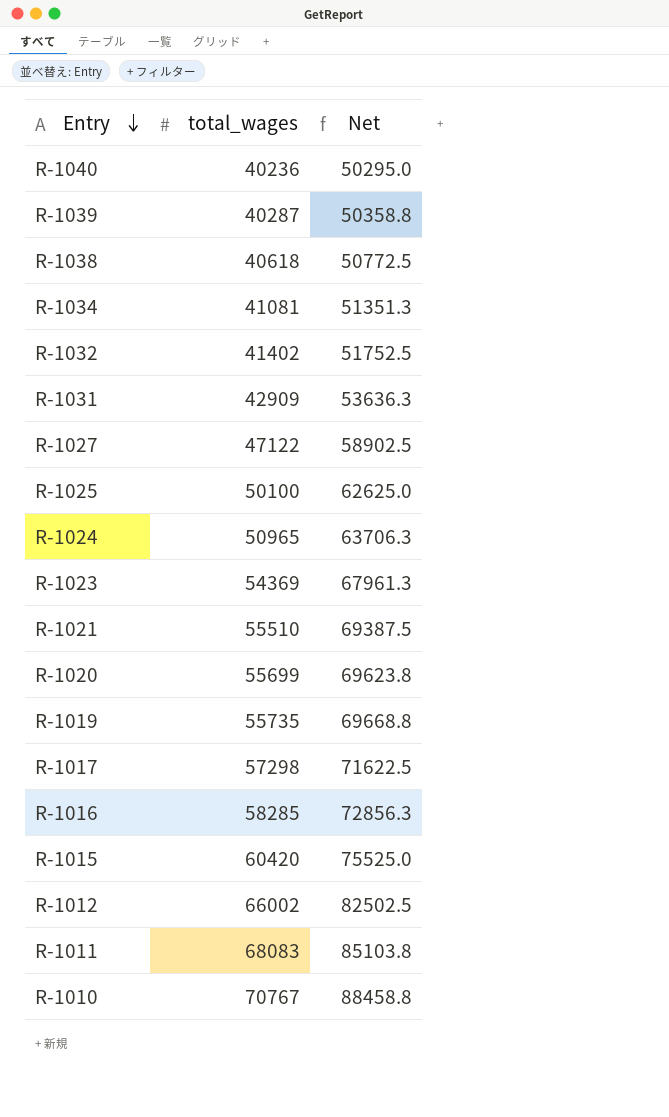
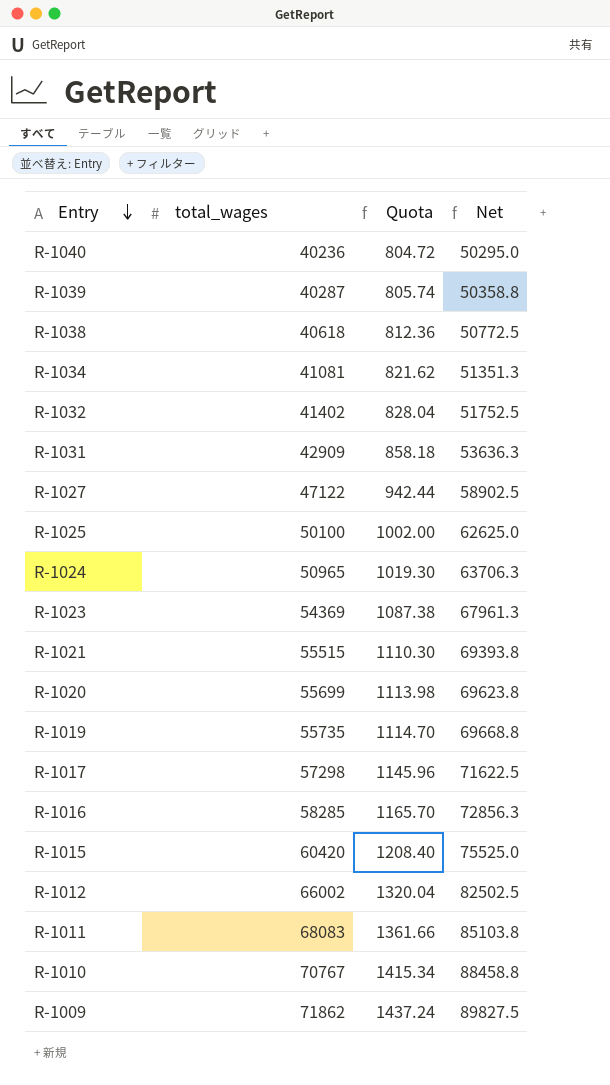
column Quota | formula: none -> [total_wages] * 0.02
R-1021 | total_wages: 55510 -> 55515
R-1021 | Net: 69387.5 -> 69393.8
row R-1009: none -> 71862 | 1437.24 | 89827.5

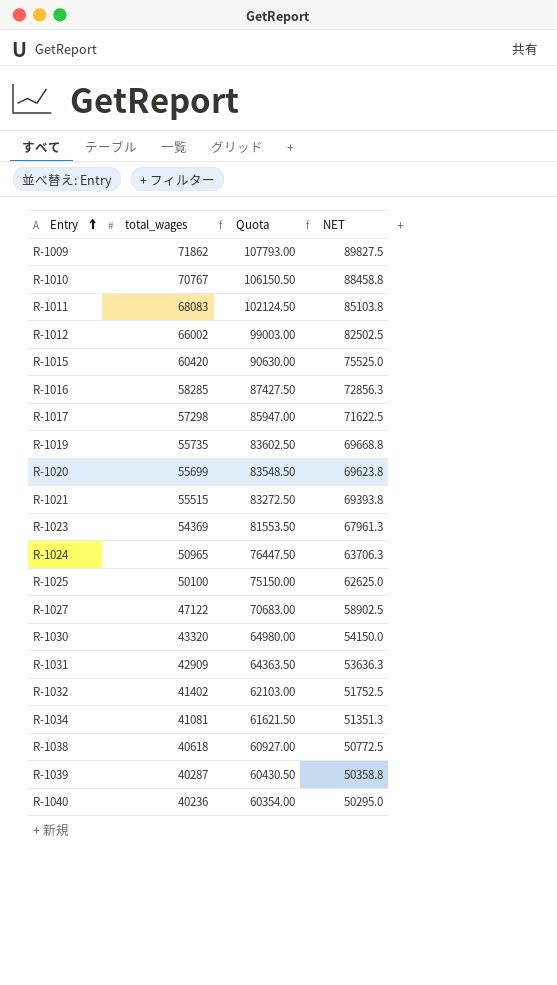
row order: Entry descending -> Entry ascending
column Quota | formula: [total_wages] * 0.02 -> [total_wages] * 1.5
column name: Net -> NET
row R-1030: none -> 43320 | 64980.00 | 54150.0

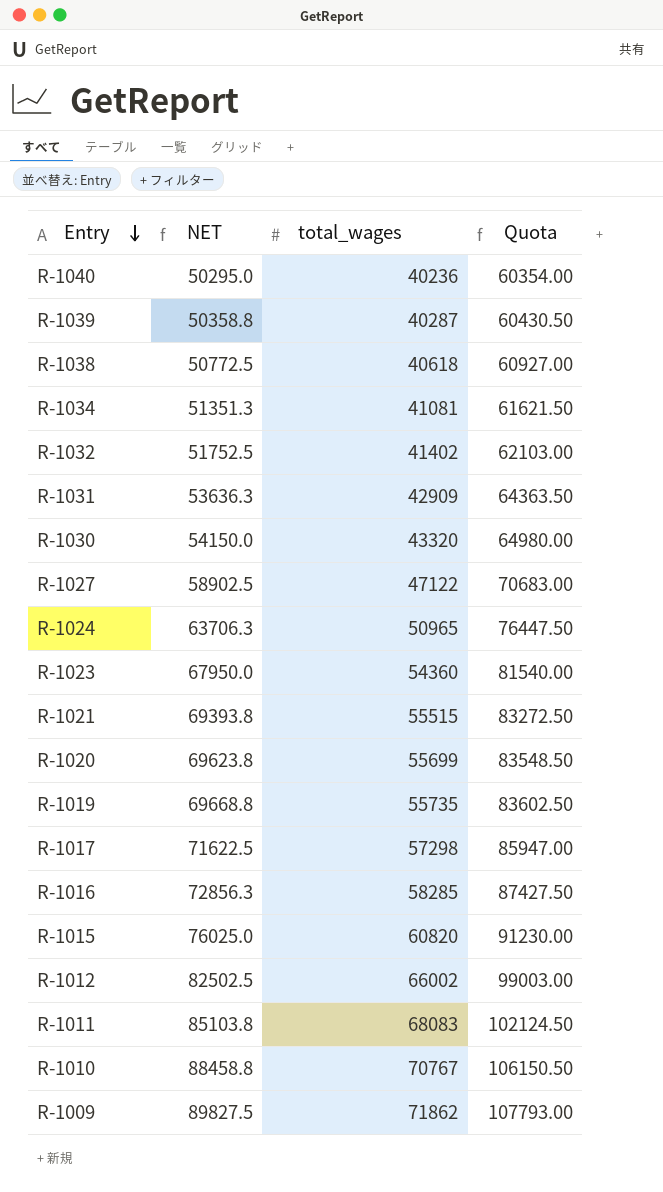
row order: Entry ascending -> Entry descending
column NET | position: 4 -> 2
row R-1025: 50100 | 75150.00 | 62625.0 -> none
R-1023 | NET: 67961.3 -> 67950.0
R-1023 | total_wages: 54369 -> 54360
R-1023 | Quota: 81553.50 -> 81540.00
R-1015 | NET: 75525.0 -> 76025.0
R-1015 | total_wages: 60420 -> 60820
R-1015 | Quota: 90630.00 -> 91230.00

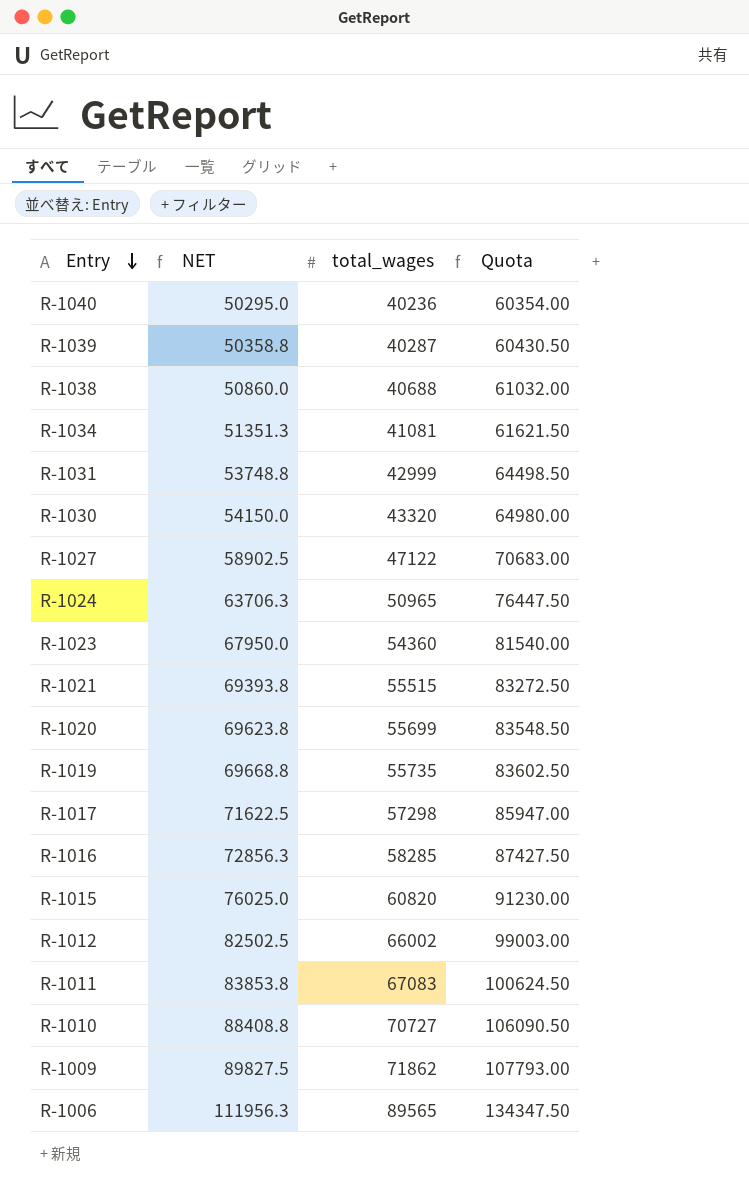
row R-1032: 51752.5 | 41402 | 62103.00 -> none
R-1038 | NET: 50772.5 -> 50860.0
R-1038 | total_wages: 40618 -> 40688
R-1038 | Quota: 60927.00 -> 61032.00
R-1031 | NET: 53636.3 -> 53748.8
R-1031 | total_wages: 42909 -> 42999
R-1031 | Quota: 64363.50 -> 64498.50
R-1011 | NET: 85103.8 -> 83853.8
R-1011 | total_wages: 68083 -> 67083
R-1011 | Quota: 102124.50 -> 100624.50
R-1010 | NET: 88458.8 -> 88408.8
R-1010 | total_wages: 70767 -> 70727
R-1010 | Quota: 106150.50 -> 106090.50
row R-1006: none -> 111956.3 | 89565 | 134347.50

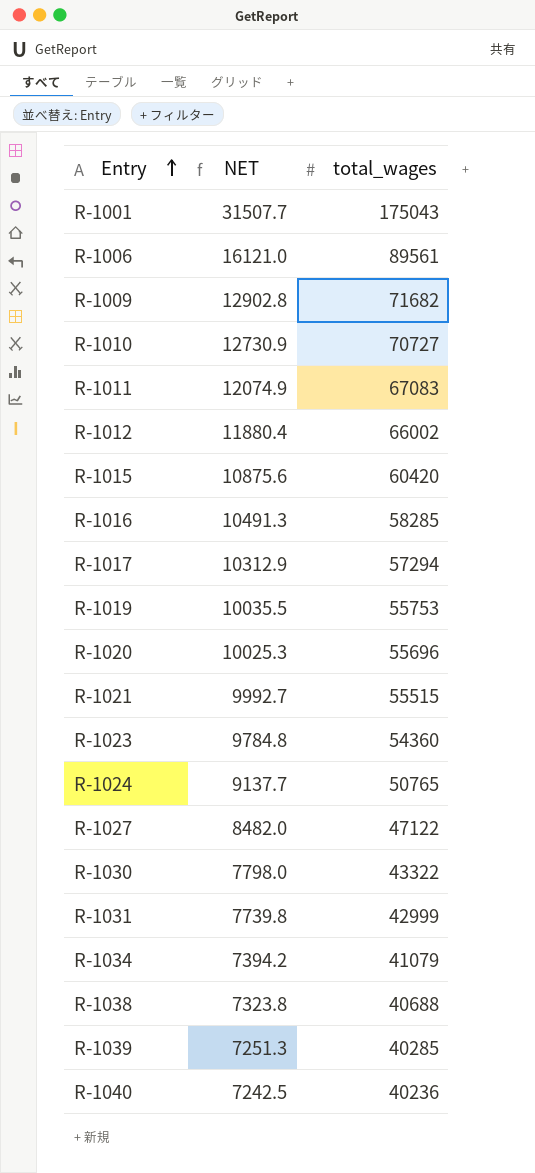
row order: Entry descending -> Entry ascending
column Quota | formula: [total_wages] * 1.5 -> none
column NET | formula: [total_wages] * 1.25 -> [total_wages] * 0.18
row R-1001: none -> 31507.7 | 175043
R-1006 | total_wages: 89565 -> 89561
R-1009 | total_wages: 71862 -> 71682
R-1015 | total_wages: 60820 -> 60420
R-1017 | total_wages: 57298 -> 57294
R-1019 | total_wages: 55735 -> 55753
R-1020 | total_wages: 55699 -> 55696
R-1024 | total_wages: 50965 -> 50765
R-1030 | total_wages: 43320 -> 43322
R-1034 | total_wages: 41081 -> 41079
R-1039 | total_wages: 40287 -> 40285

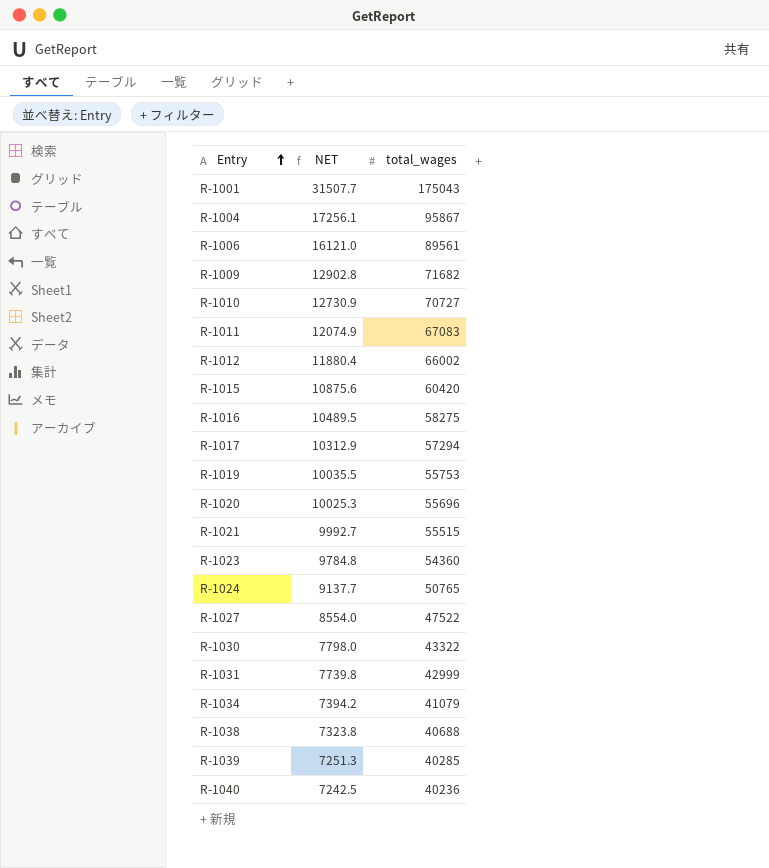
row R-1004: none -> 17256.1 | 95867
R-1016 | NET: 10491.3 -> 10489.5
R-1016 | total_wages: 58285 -> 58275
R-1027 | NET: 8482.0 -> 8554.0
R-1027 | total_wages: 47122 -> 47522

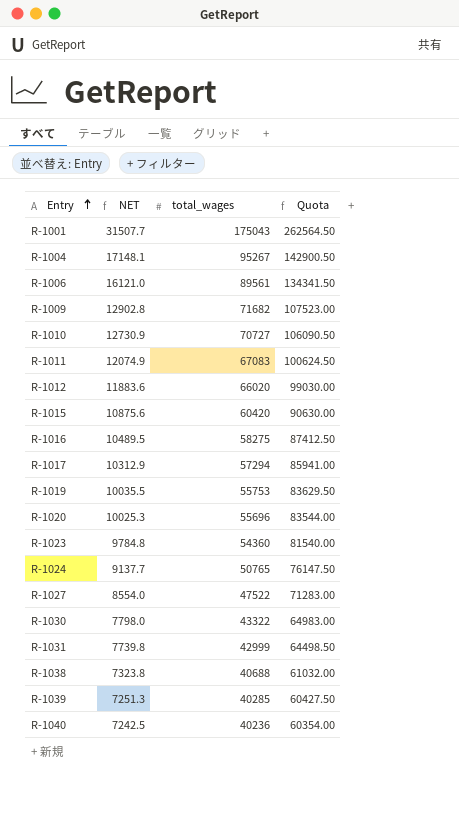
column Quota | formula: none -> [total_wages] * 1.5
row R-1021: 9992.7 | 55515 -> none
row R-1034: 7394.2 | 41079 -> none
R-1004 | NET: 17256.1 -> 17148.1
R-1004 | total_wages: 95867 -> 95267
R-1012 | NET: 11880.4 -> 11883.6
R-1012 | total_wages: 66002 -> 66020

